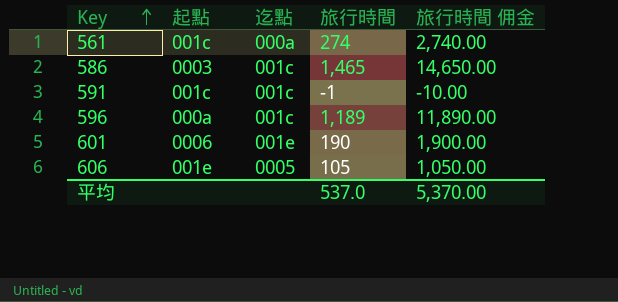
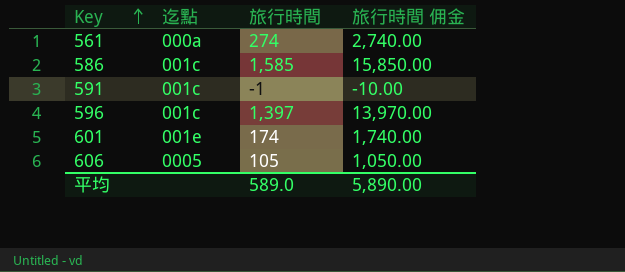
column 起點 | position: 2 -> none
586 | 旅行時間: 1,465 -> 1,585
586 | 旅行時間 佣金: 14,650.00 -> 15,850.00
596 | 旅行時間: 1,189 -> 1,397
596 | 旅行時間 佣金: 11,890.00 -> 13,970.00
601 | 旅行時間: 190 -> 174
601 | 旅行時間 佣金: 1,900.00 -> 1,740.00
平均 | 旅行時間: 537.0 -> 589.0
平均 | 旅行時間 佣金: 5,370.00 -> 5,890.00

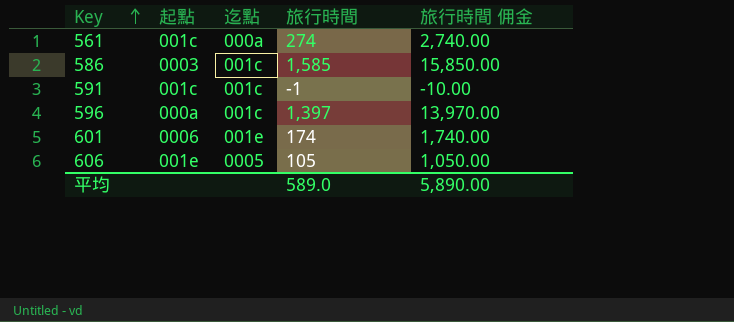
column 起點 | position: none -> 2

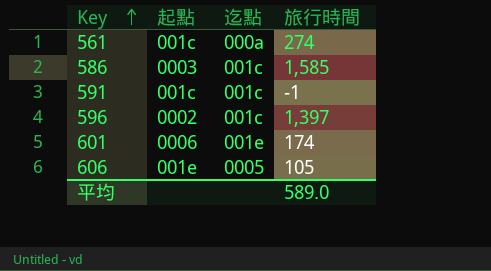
column 旅行時間 佣金 | formula: [旅行時間] * 10 -> none
596 | 起點: 000a -> 0002

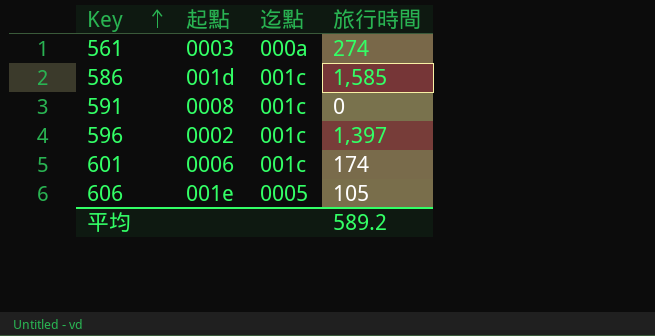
561 | 起點: 001c -> 0003
586 | 起點: 0003 -> 001d
591 | 起點: 001c -> 0008
591 | 旅行時間: -1 -> 0
601 | 迄點: 001e -> 001c
平均 | 旅行時間: 589.0 -> 589.2

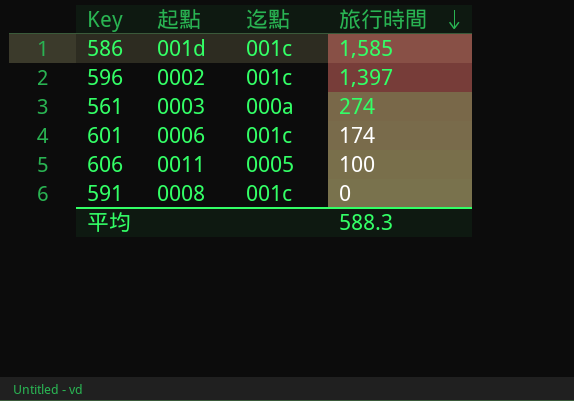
row order: Key ascending -> 旅行時間 descending
606 | 起點: 001e -> 0011
606 | 旅行時間: 105 -> 100
平均 | 旅行時間: 589.2 -> 588.3

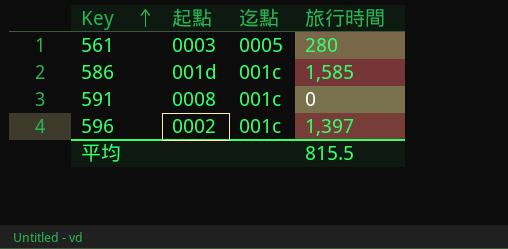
row order: 旅行時間 descending -> Key ascending
row 601: 0006 | 001c | 174 -> none
row 606: 0011 | 0005 | 100 -> none
561 | 迄點: 000a -> 0005
561 | 旅行時間: 274 -> 280
平均 | 旅行時間: 588.3 -> 815.5

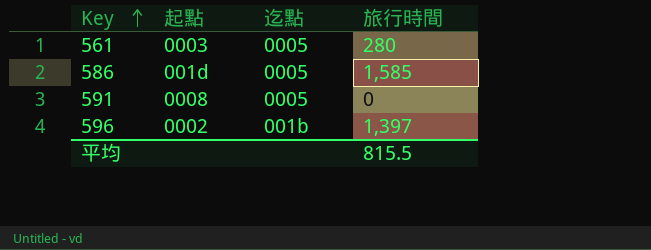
586 | 迄點: 001c -> 0005
591 | 迄點: 001c -> 0005
596 | 迄點: 001c -> 001b

